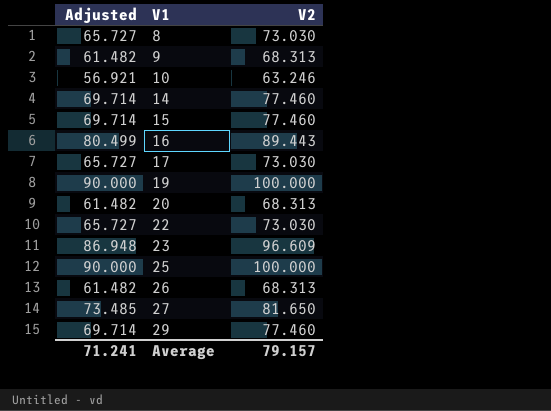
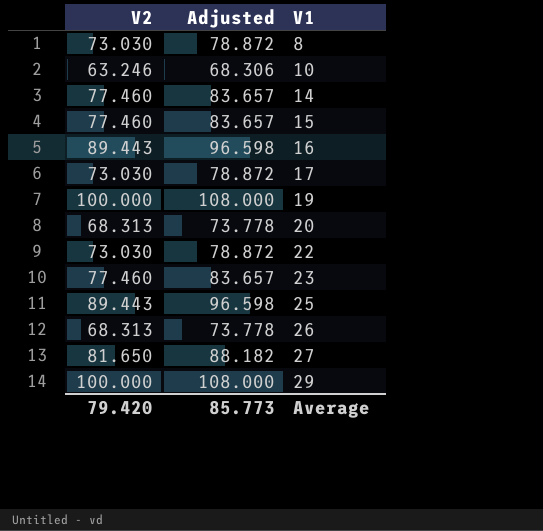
column V2 | position: 3 -> 1
column Adjusted | formula: [V2] * 0.9 -> [V2] * 1.08
row 9: 61.482 | 68.313 -> none
23 | V2: 96.609 -> 77.460
25 | V2: 100.000 -> 89.443
29 | V2: 77.460 -> 100.000
Average | V2: 79.157 -> 79.420
Average | Adjusted: 71.241 -> 85.773

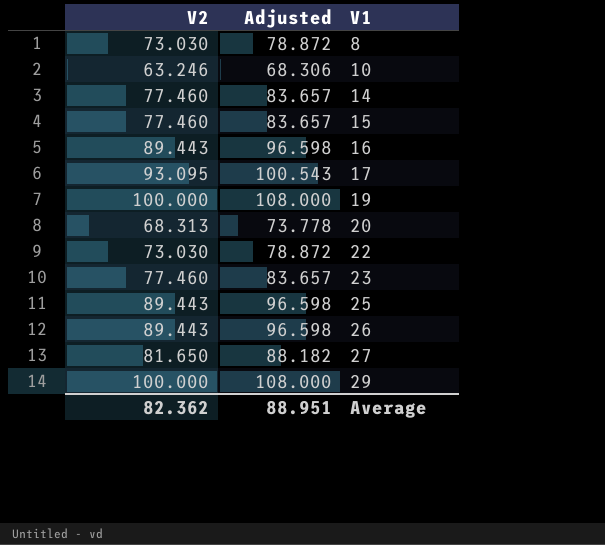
17 | V2: 73.030 -> 93.095
17 | Adjusted: 78.872 -> 100.543
26 | V2: 68.313 -> 89.443
26 | Adjusted: 73.778 -> 96.598
Average | V2: 79.420 -> 82.362
Average | Adjusted: 85.773 -> 88.951

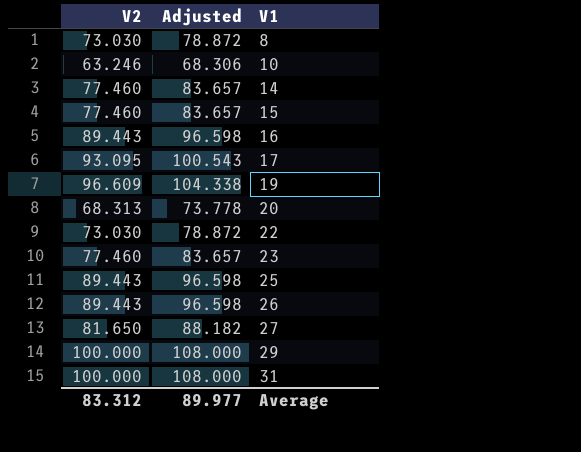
19 | V2: 100.000 -> 96.609
19 | Adjusted: 108.000 -> 104.338
row 31: none -> 100.000 | 108.000
Average | V2: 82.362 -> 83.312
Average | Adjusted: 88.951 -> 89.977

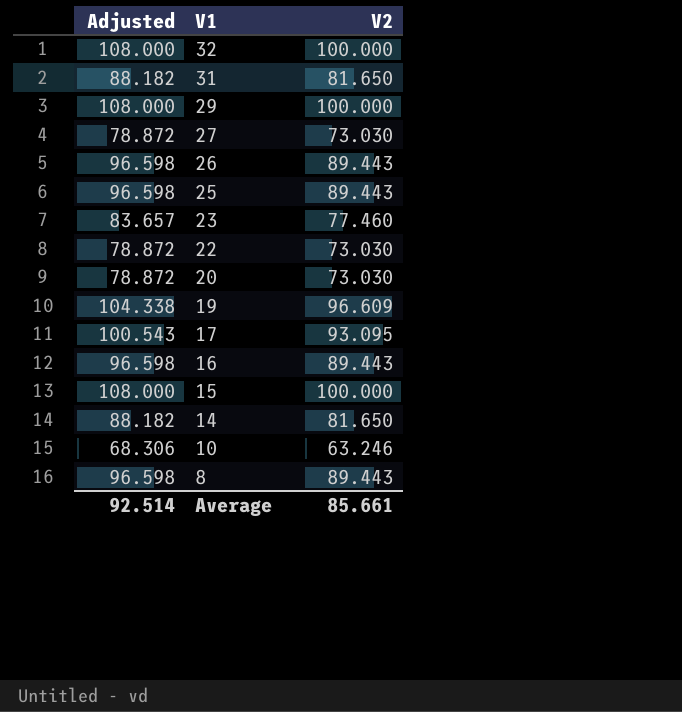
row order: V1 ascending -> V1 descending
column V2 | position: 1 -> 3
row 32: none -> 108.000 | 100.000
31 | Adjusted: 108.000 -> 88.182
31 | V2: 100.000 -> 81.650
27 | Adjusted: 88.182 -> 78.872
27 | V2: 81.650 -> 73.030
20 | Adjusted: 73.778 -> 78.872
20 | V2: 68.313 -> 73.030
15 | Adjusted: 83.657 -> 108.000
15 | V2: 77.460 -> 100.000
14 | Adjusted: 83.657 -> 88.182
14 | V2: 77.460 -> 81.650
8 | Adjusted: 78.872 -> 96.598
8 | V2: 73.030 -> 89.443
Average | Adjusted: 89.977 -> 92.514
Average | V2: 83.312 -> 85.661

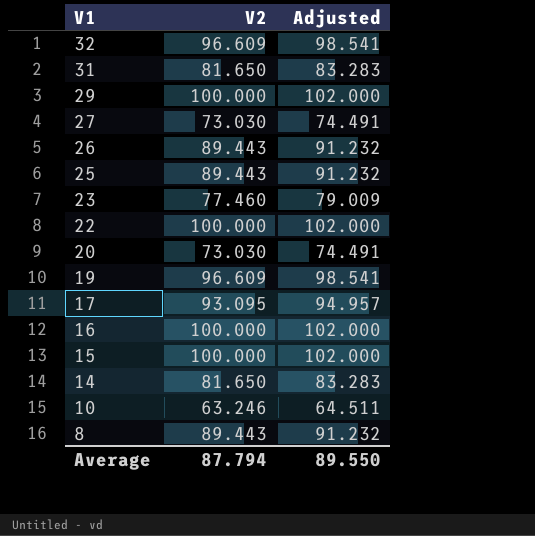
column Adjusted | formula: [V2] * 1.08 -> [V2] * 1.02
column Adjusted | position: 1 -> 3
32 | V2: 100.000 -> 96.609
22 | V2: 73.030 -> 100.000
16 | V2: 89.443 -> 100.000
Average | V2: 85.661 -> 87.794
Average | Adjusted: 92.514 -> 89.550

